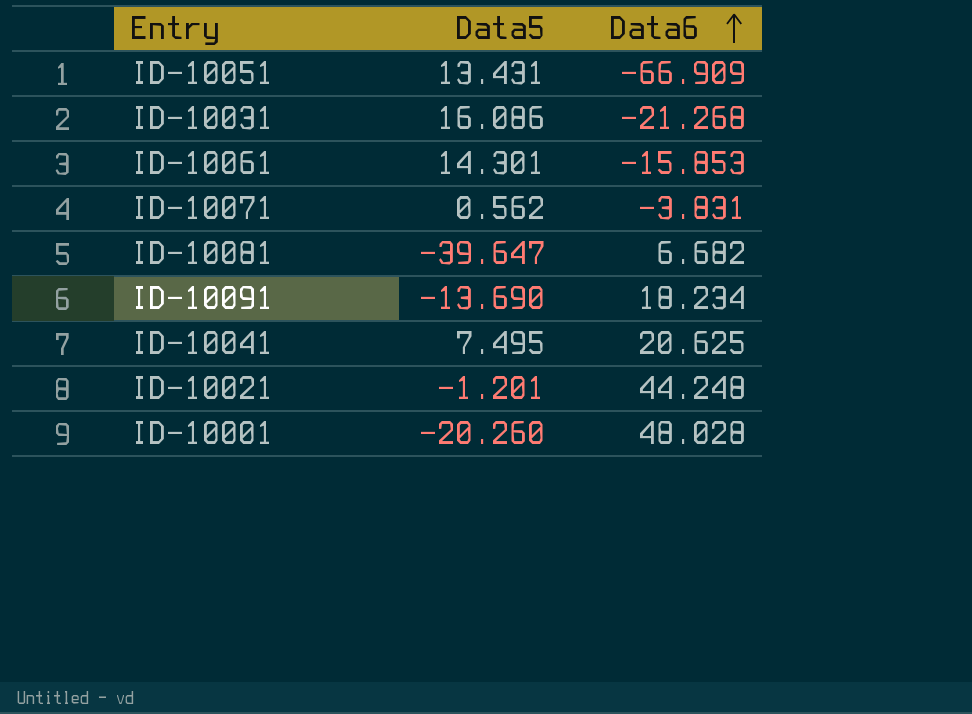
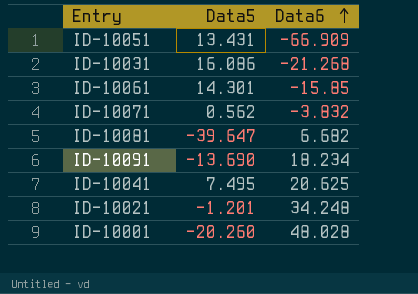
ID-10061 | Data6: -15.853 -> -15.85
ID-10071 | Data6: -3.831 -> -3.832
ID-10021 | Data6: 44.248 -> 34.248

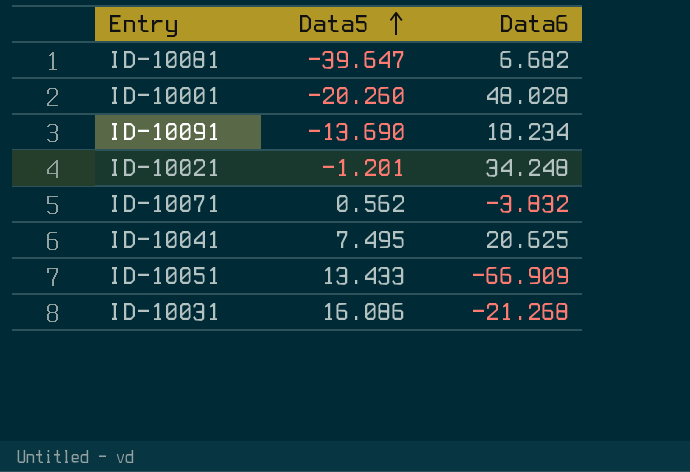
row order: Data6 ascending -> Data5 ascending
row ID-10061: 14.301 | -15.85 -> none
ID-10051 | Data5: 13.431 -> 13.433

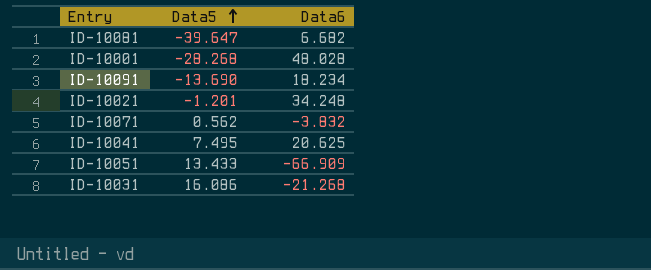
ID-10001 | Data5: -20.260 -> -28.268

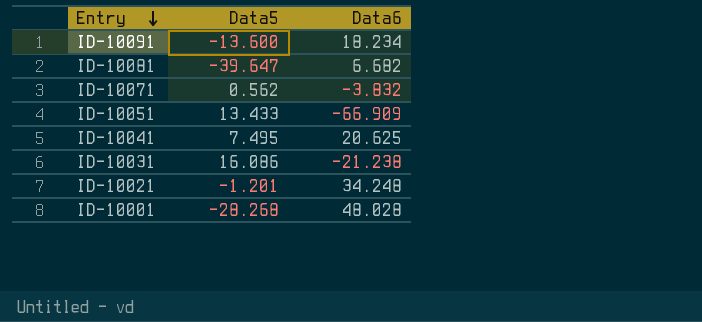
row order: Data5 ascending -> Entry descending
ID-10091 | Data5: -13.690 -> -13.600
ID-10031 | Data6: -21.268 -> -21.238

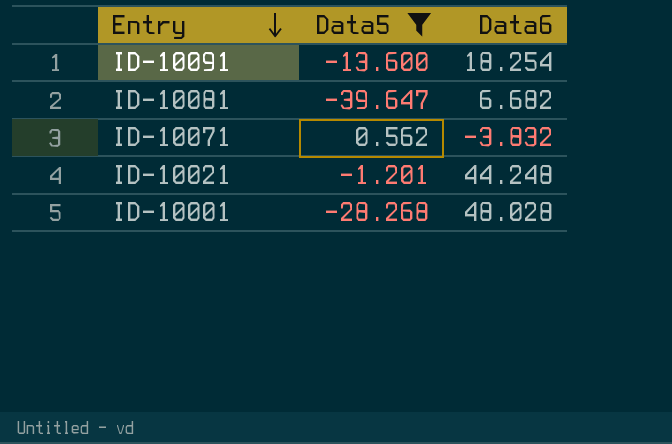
filter: none -> Data5 <= 0.562
ID-10091 | Data6: 18.234 -> 18.254
ID-10021 | Data6: 34.248 -> 44.248

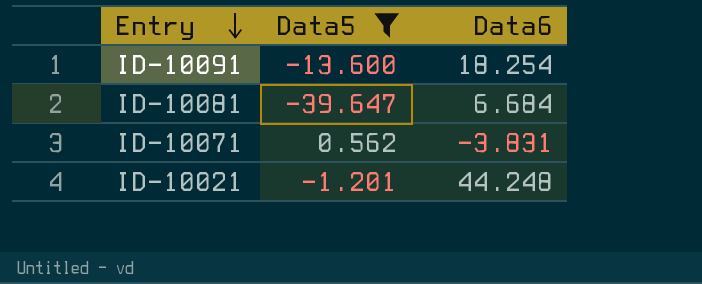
row ID-10001: -28.268 | 48.028 -> none
ID-10081 | Data6: 6.682 -> 6.684
ID-10071 | Data6: -3.832 -> -3.831

